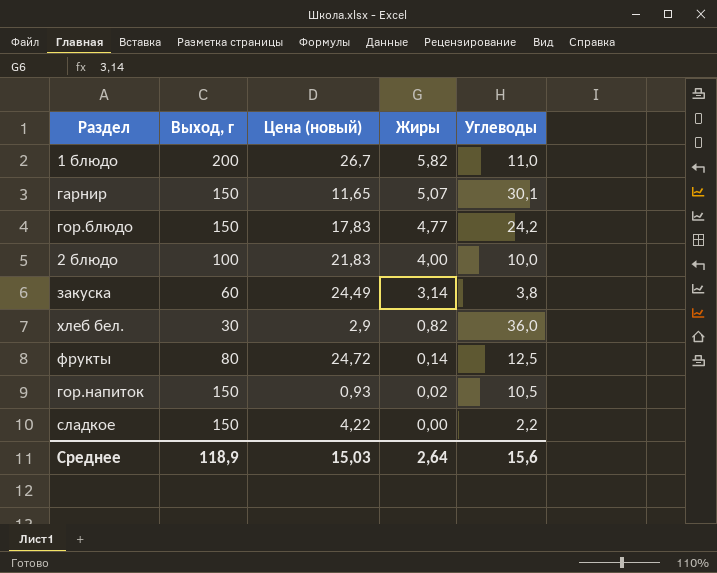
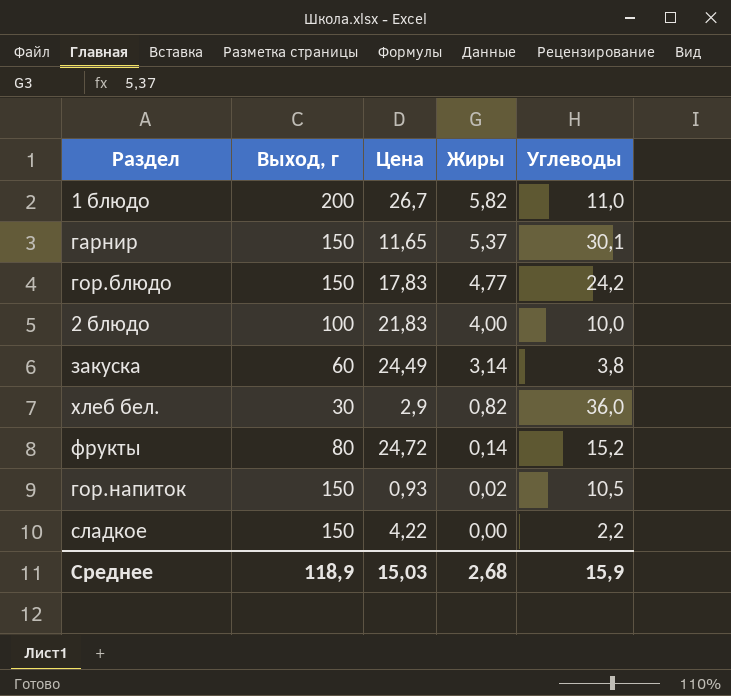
column name: Цена (новый) -> Цена
гарнир | Жиры: 5,07 -> 5,37
фрукты | Углеводы: 12,5 -> 15,2
Среднее | Жиры: 2,64 -> 2,68
Среднее | Углеводы: 15,6 -> 15,9

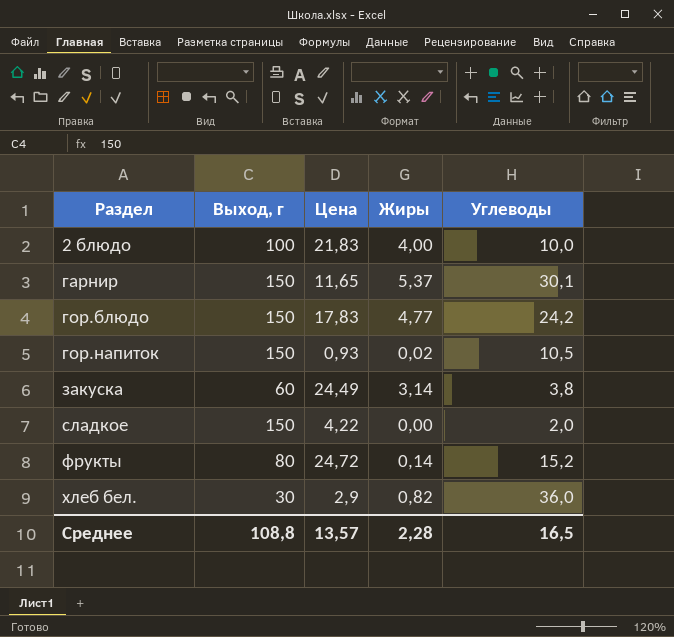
row order: Жиры descending -> Раздел ascending
row 1 блюдо: 200 | 26,7 | 5,82 | 11,0 -> none
сладкое | Углеводы: 2,2 -> 2,0
Среднее | Выход, г: 118,9 -> 108,8
Среднее | Цена: 15,03 -> 13,57
Среднее | Жиры: 2,68 -> 2,28
Среднее | Углеводы: 15,9 -> 16,5

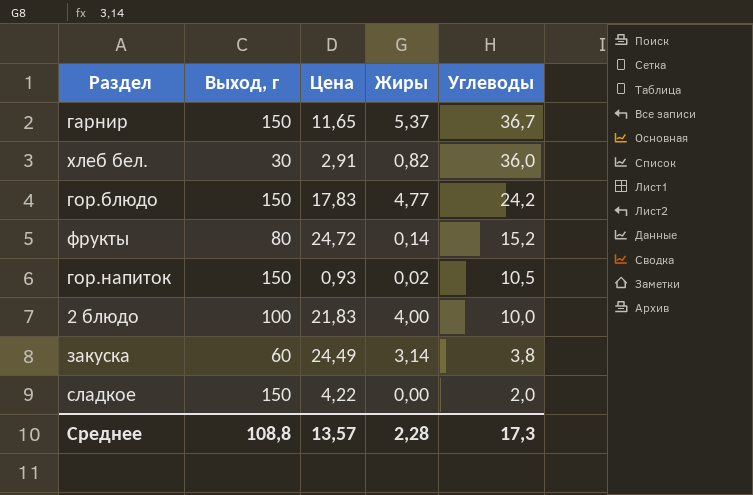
row order: Раздел ascending -> Углеводы descending
гарнир | Углеводы: 30,1 -> 36,7
хлеб бел. | Цена: 2,9 -> 2,91
Среднее | Углеводы: 16,5 -> 17,3

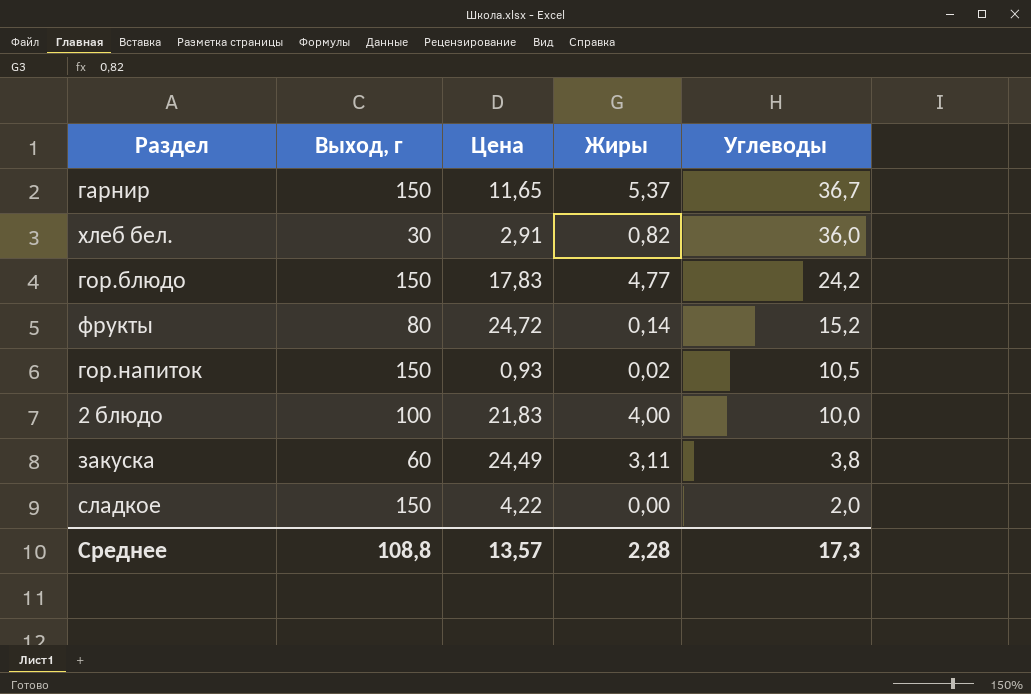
закуска | Жиры: 3,14 -> 3,11

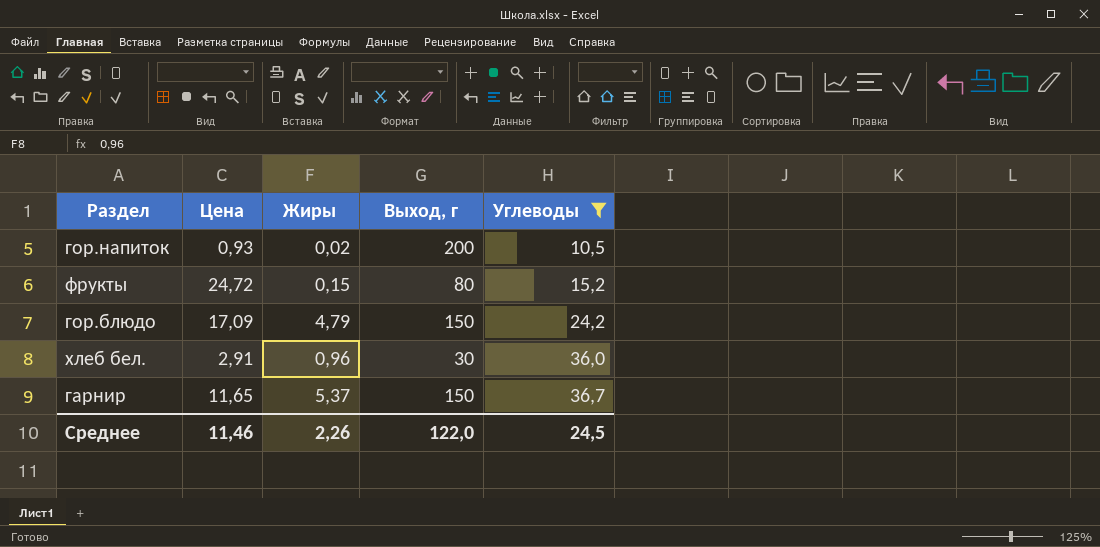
filter: none -> Углеводы >= 10,5
row order: Углеводы descending -> Углеводы ascending
column Выход, г | position: 2 -> 4
гор.напиток | Выход, г: 150 -> 200
фрукты | Жиры: 0,14 -> 0,15
гор.блюдо | Цена: 17,83 -> 17,09
гор.блюдо | Жиры: 4,77 -> 4,79
хлеб бел. | Жиры: 0,82 -> 0,96
Среднее | Цена: 13,57 -> 11,46
Среднее | Жиры: 2,28 -> 2,26
Среднее | Выход, г: 108,8 -> 122,0
Среднее | Углеводы: 17,3 -> 24,5

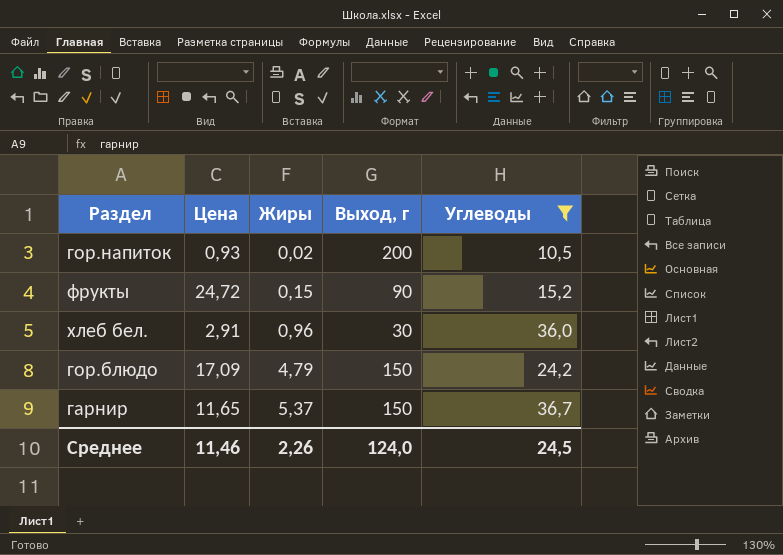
row order: Углеводы ascending -> Жиры ascending
фрукты | Выход, г: 80 -> 90
Среднее | Выход, г: 122,0 -> 124,0

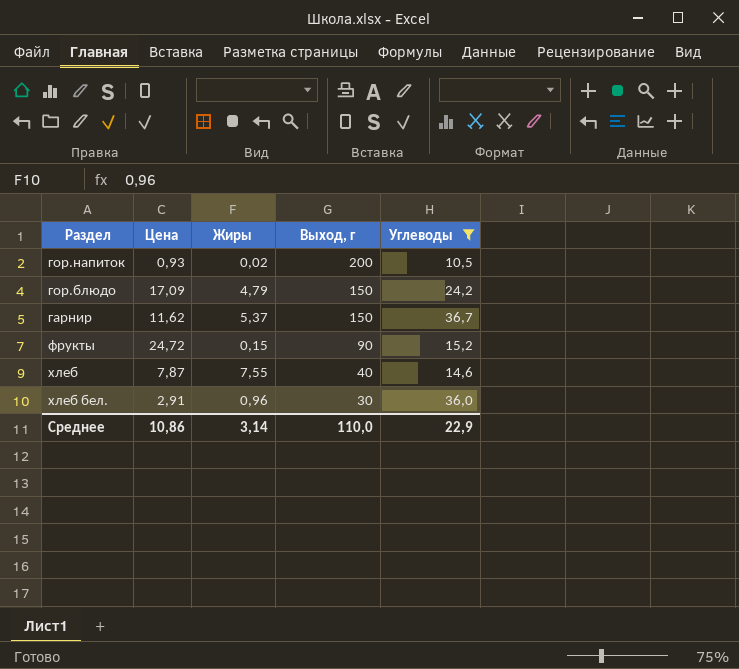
row order: Жиры ascending -> Выход, г descending
гарнир | Цена: 11,65 -> 11,62
row хлеб: none -> 7,87 | 7,55 | 40 | 14,6
Среднее | Цена: 11,46 -> 10,86
Среднее | Жиры: 2,26 -> 3,14
Среднее | Выход, г: 124,0 -> 110,0
Среднее | Углеводы: 24,5 -> 22,9

